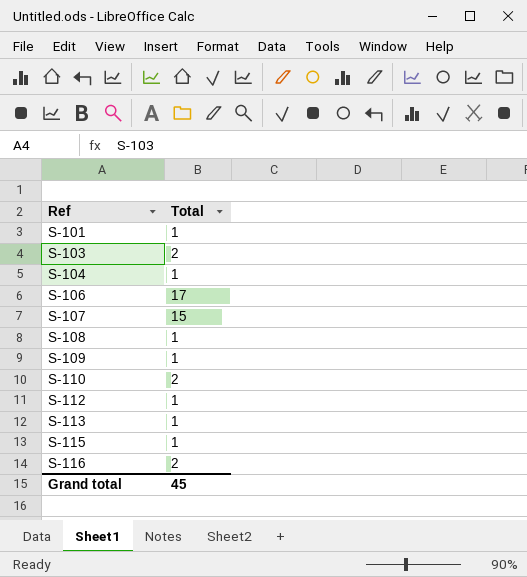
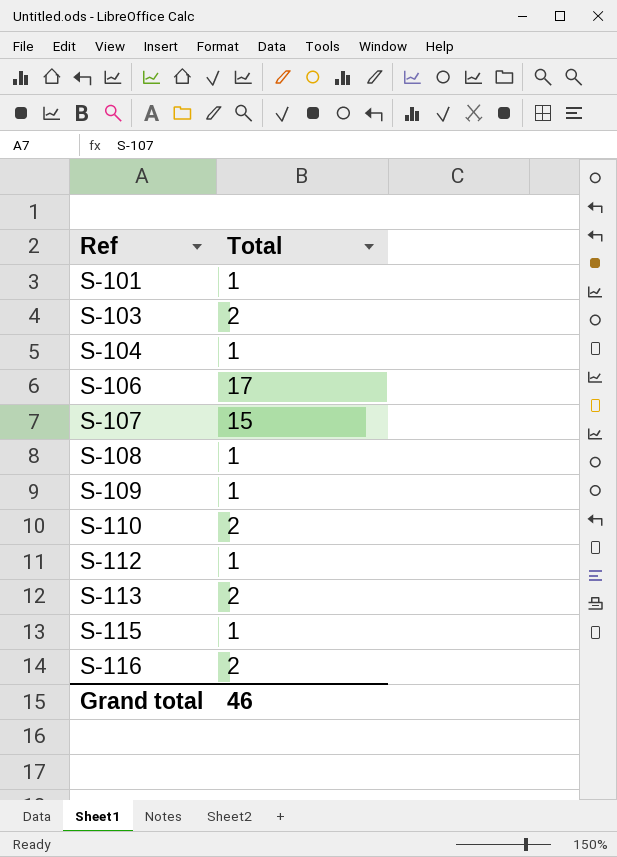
S-113 | Total: 1 -> 2
Grand total | Total: 45 -> 46

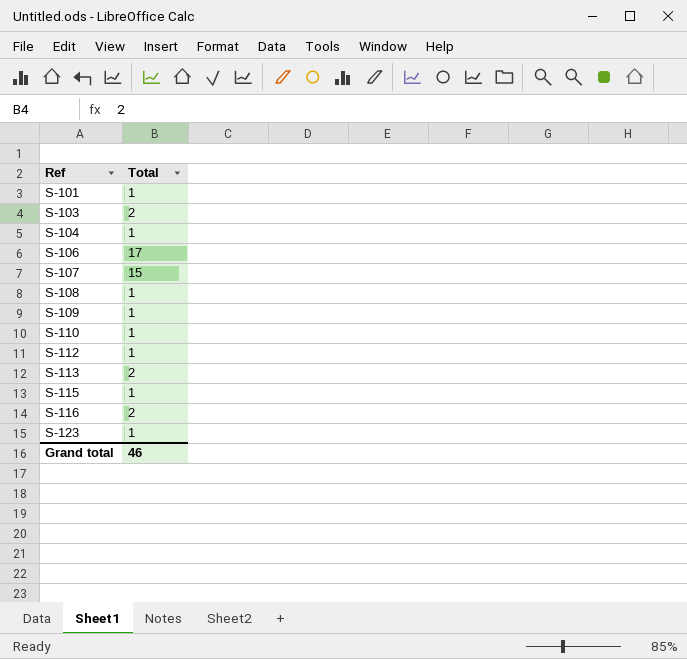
S-110 | Total: 2 -> 1
row S-123: none -> 1

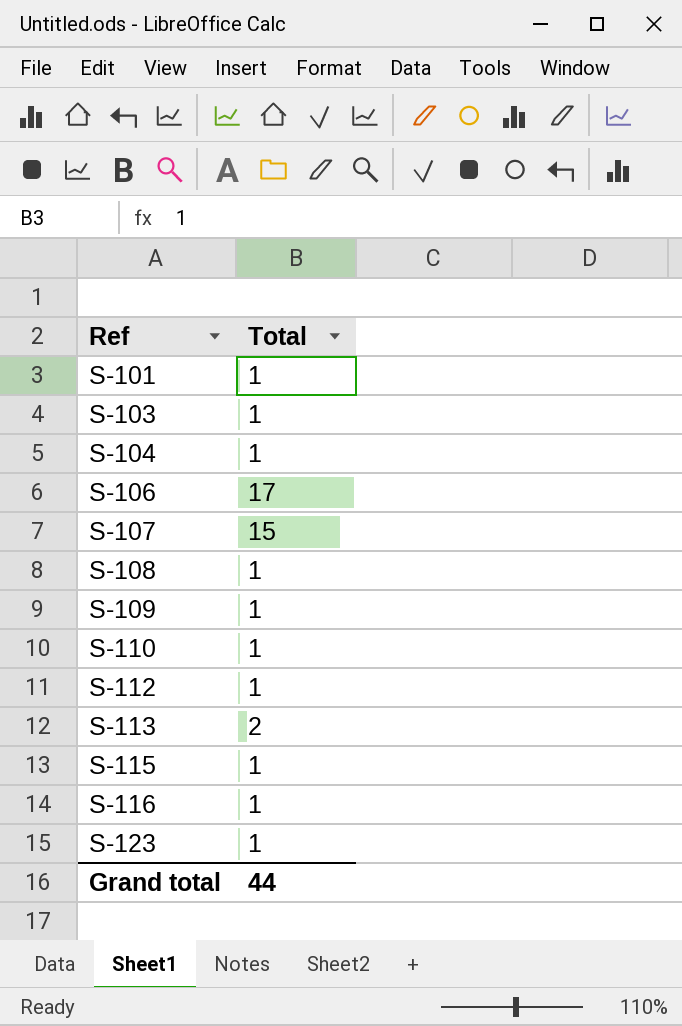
S-103 | Total: 2 -> 1
S-116 | Total: 2 -> 1
Grand total | Total: 46 -> 44

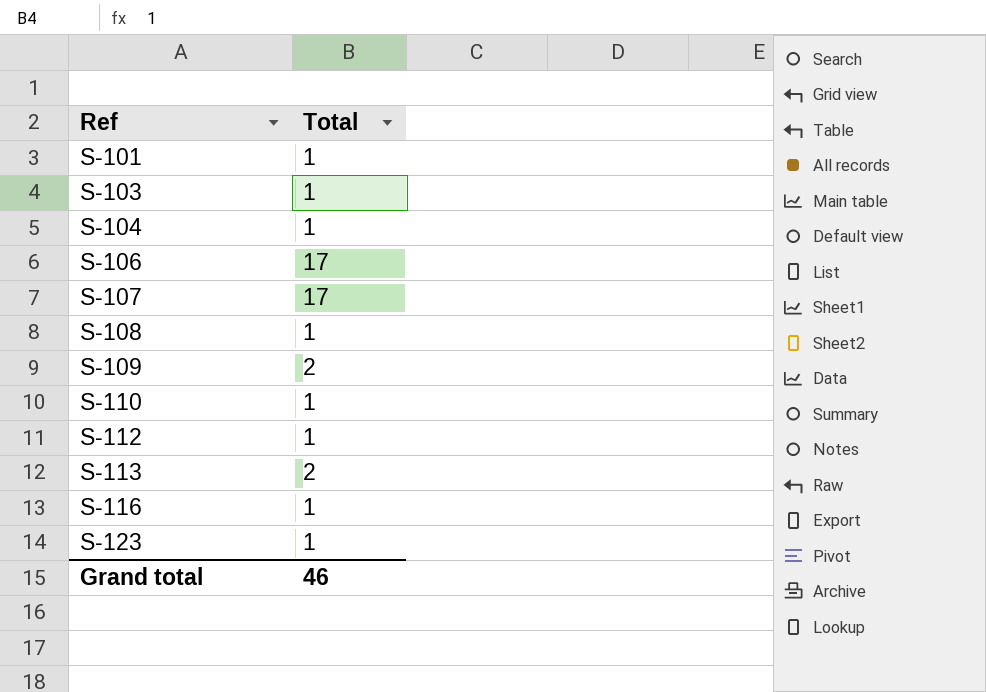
row S-115: 1 -> none
S-107 | Total: 15 -> 17
S-109 | Total: 1 -> 2
Grand total | Total: 44 -> 46

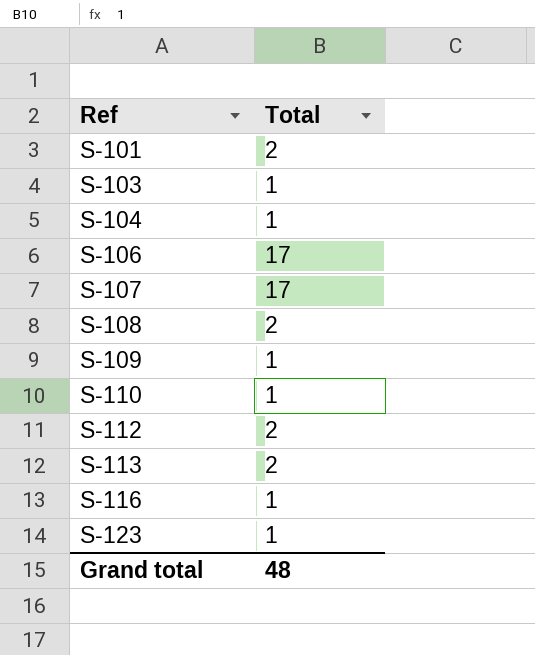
S-101 | Total: 1 -> 2
S-108 | Total: 1 -> 2
S-109 | Total: 2 -> 1
S-112 | Total: 1 -> 2
Grand total | Total: 46 -> 48

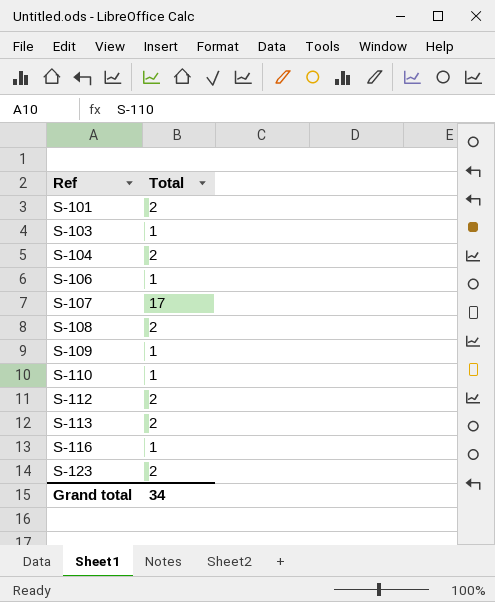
S-104 | Total: 1 -> 2
S-106 | Total: 17 -> 1
S-123 | Total: 1 -> 2
Grand total | Total: 48 -> 34

